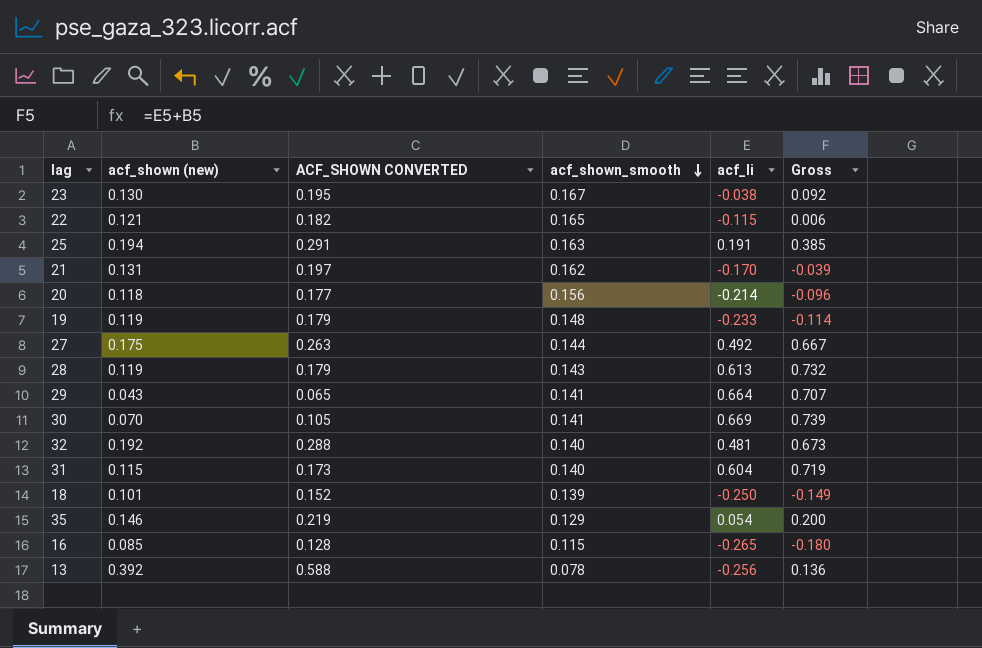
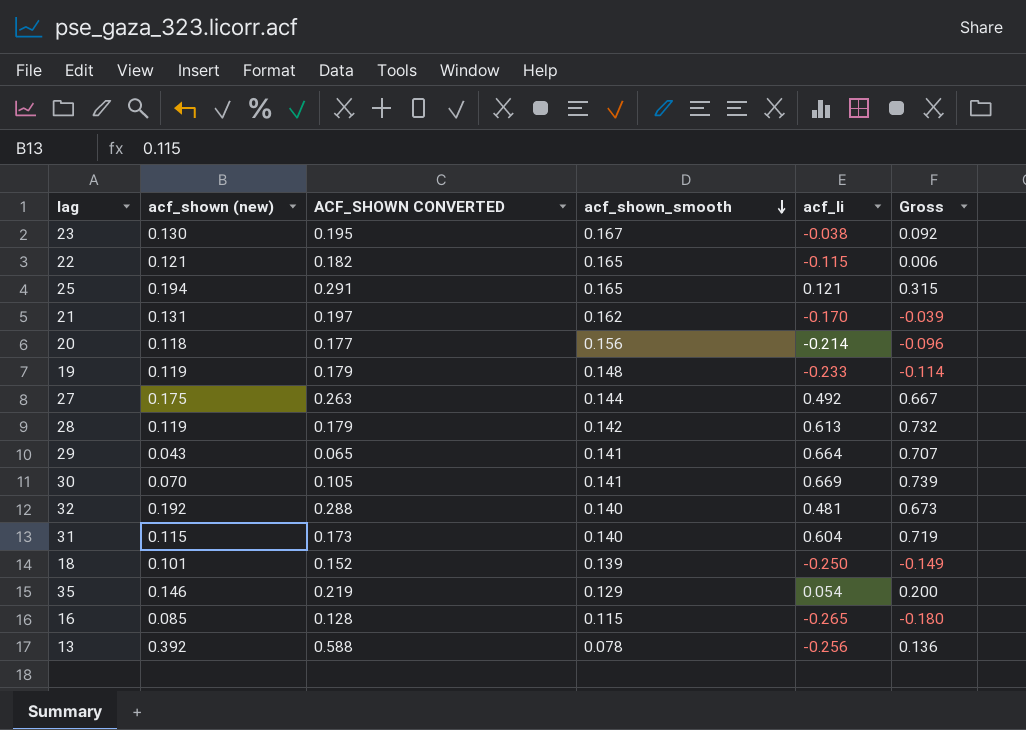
25 | acf_shown_smooth: 0.163 -> 0.165
25 | acf_li: 0.191 -> 0.121
25 | Gross: 0.385 -> 0.315
28 | acf_shown_smooth: 0.143 -> 0.142

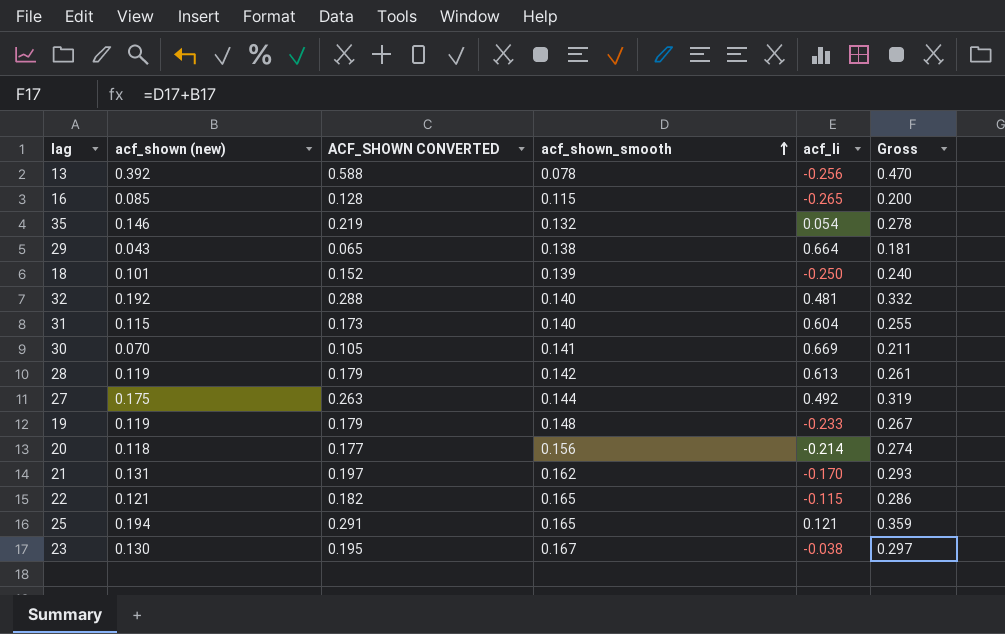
row order: acf_shown_smooth descending -> acf_shown_smooth ascending
column Gross | formula: [acf_shown (new)] + [acf_li] -> [acf_shown (new)] + [acf_shown_smooth]
35 | acf_shown_smooth: 0.129 -> 0.132
29 | acf_shown_smooth: 0.141 -> 0.138

